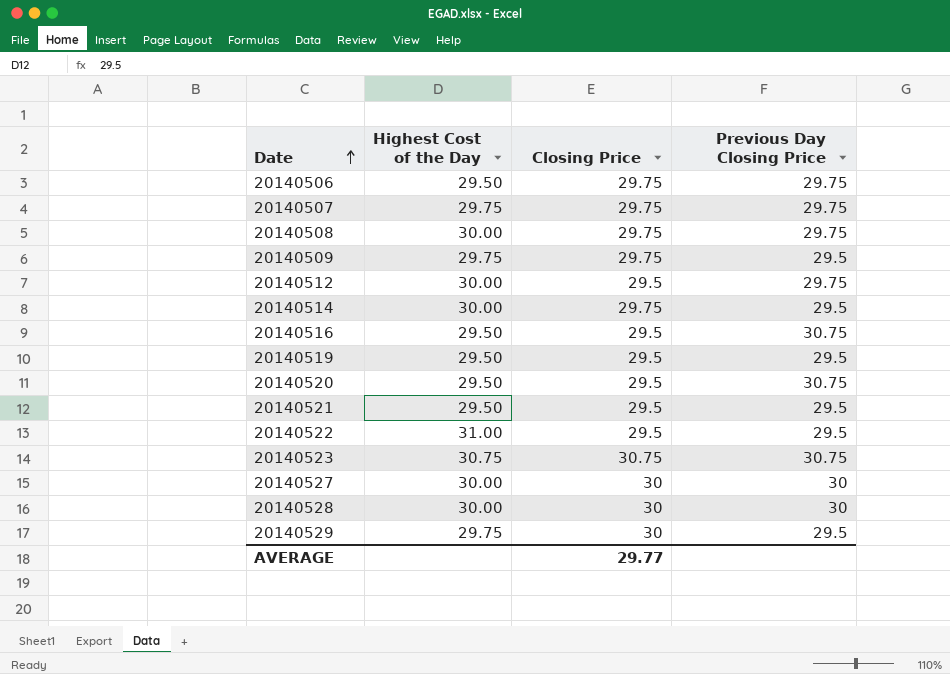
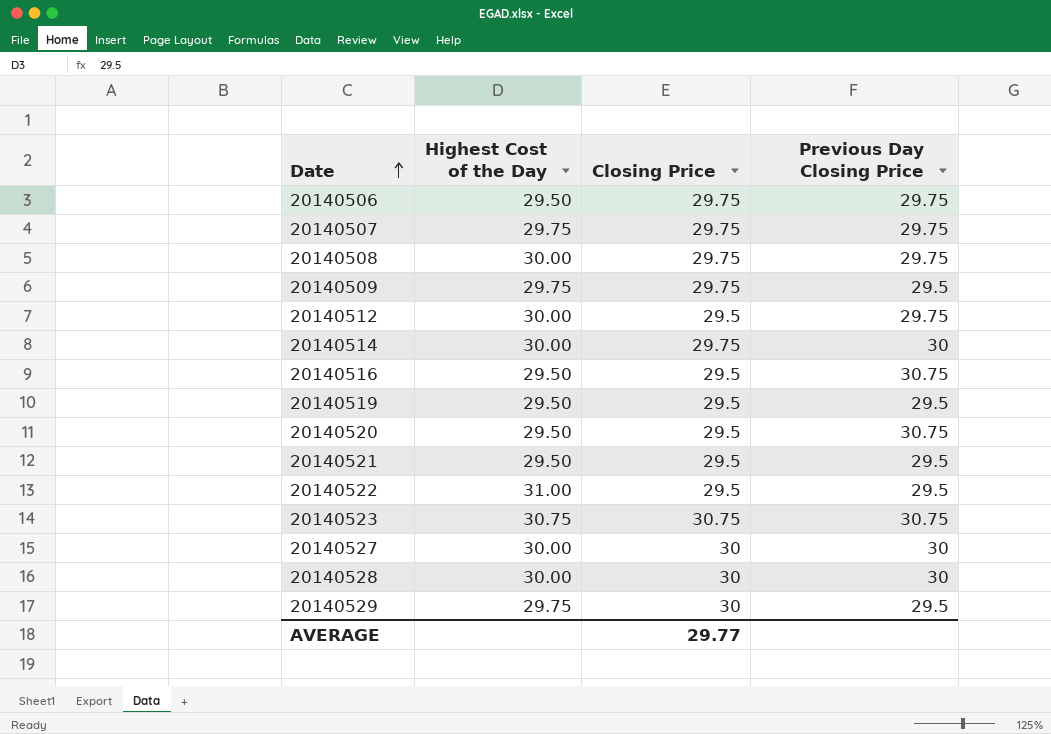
20140514 | Previous Day Closing Price: 29.5 -> 30

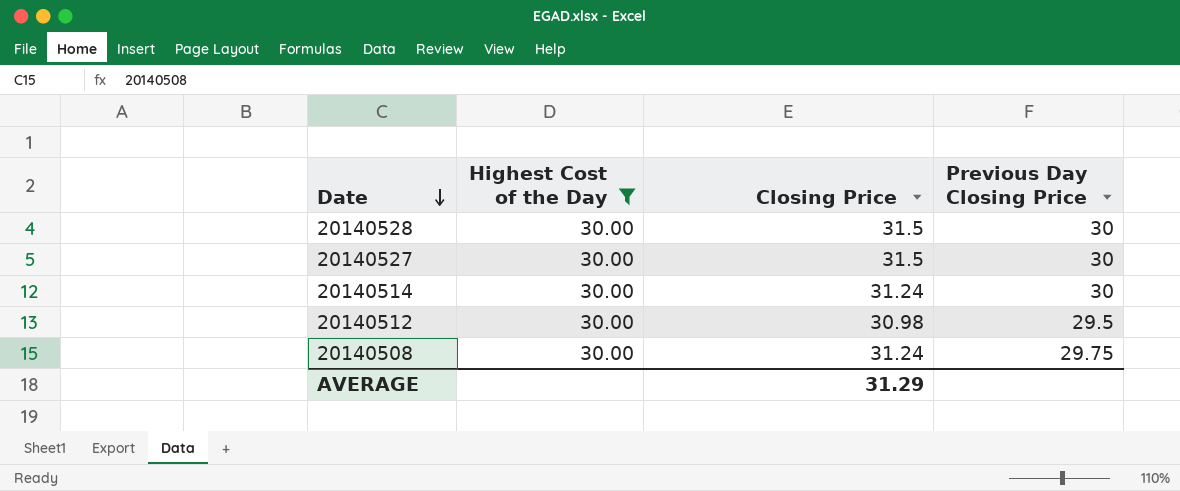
filter: none -> Highest Cost of the Day = 30.00
row order: Date ascending -> Date descending
20140528 | Closing Price: 30 -> 31.5
20140527 | Closing Price: 30 -> 31.5
20140514 | Closing Price: 29.75 -> 31.24
20140512 | Closing Price: 29.5 -> 30.98
20140512 | Previous Day Closing Price: 29.75 -> 29.5
20140508 | Closing Price: 29.75 -> 31.24
AVERAGE | Closing Price: 29.77 -> 31.29

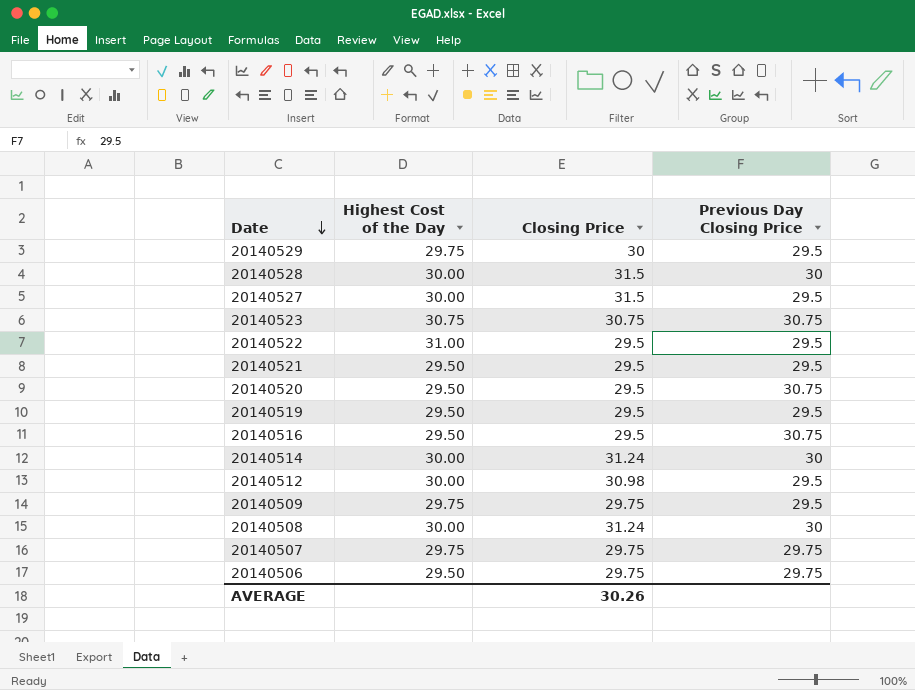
filter: Highest Cost of the Day = 30.00 -> none
20140527 | Previous Day Closing Price: 30 -> 29.5
20140508 | Previous Day Closing Price: 29.75 -> 30
AVERAGE | Closing Price: 31.29 -> 30.26

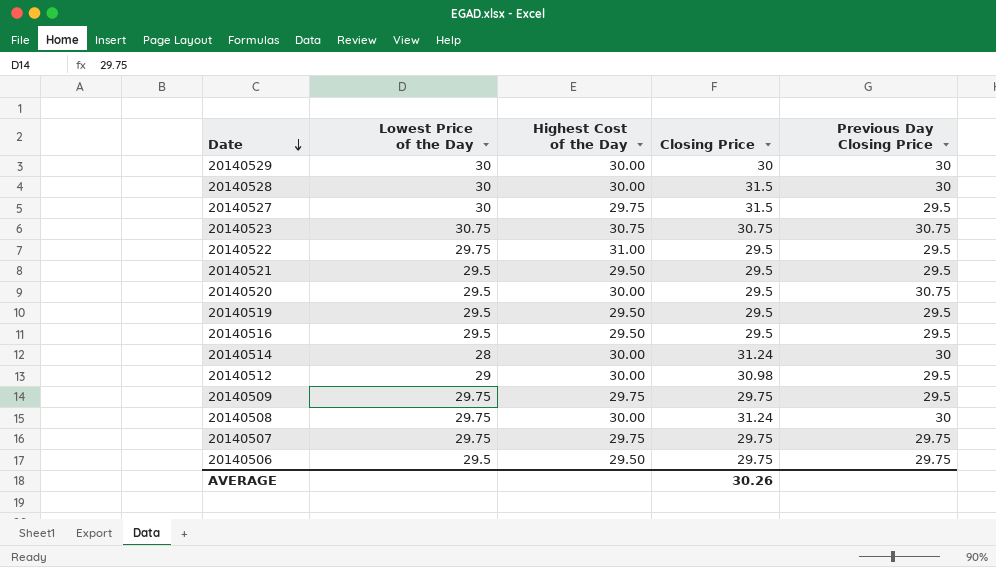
column Lowest Price of the Day | position: none -> 2
20140529 | Highest Cost of the Day: 29.75 -> 30.00
20140529 | Previous Day Closing Price: 29.5 -> 30
20140527 | Highest Cost of the Day: 30.00 -> 29.75
20140520 | Highest Cost of the Day: 29.50 -> 30.00
20140516 | Previous Day Closing Price: 30.75 -> 29.5

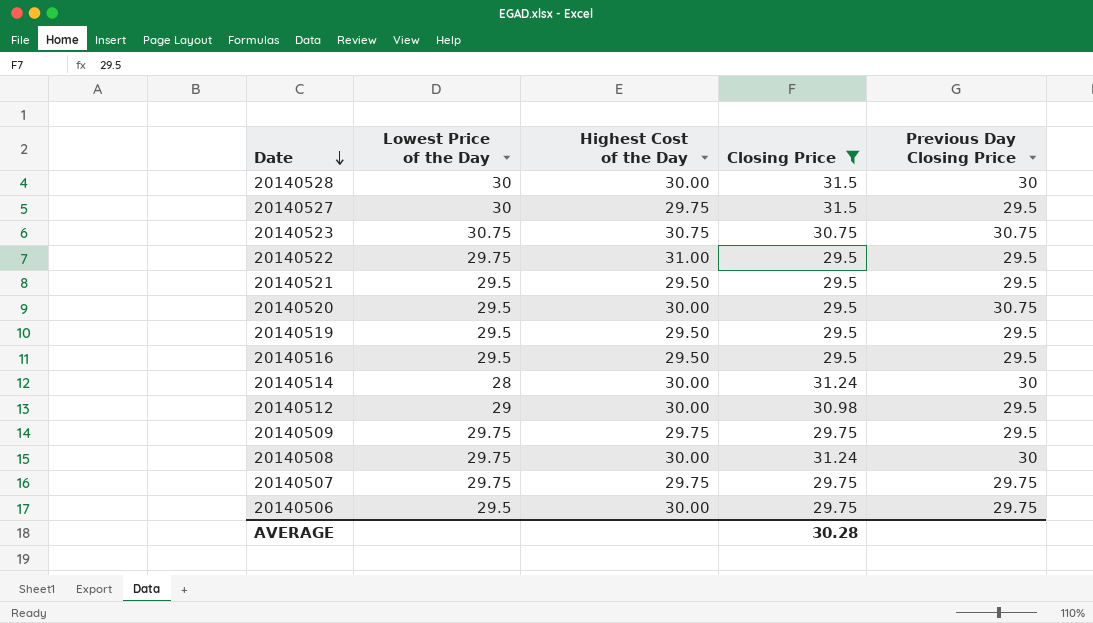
filter: none -> Closing Price != 30
20140506 | Highest Cost of the Day: 29.50 -> 30.00
AVERAGE | Closing Price: 30.26 -> 30.28

